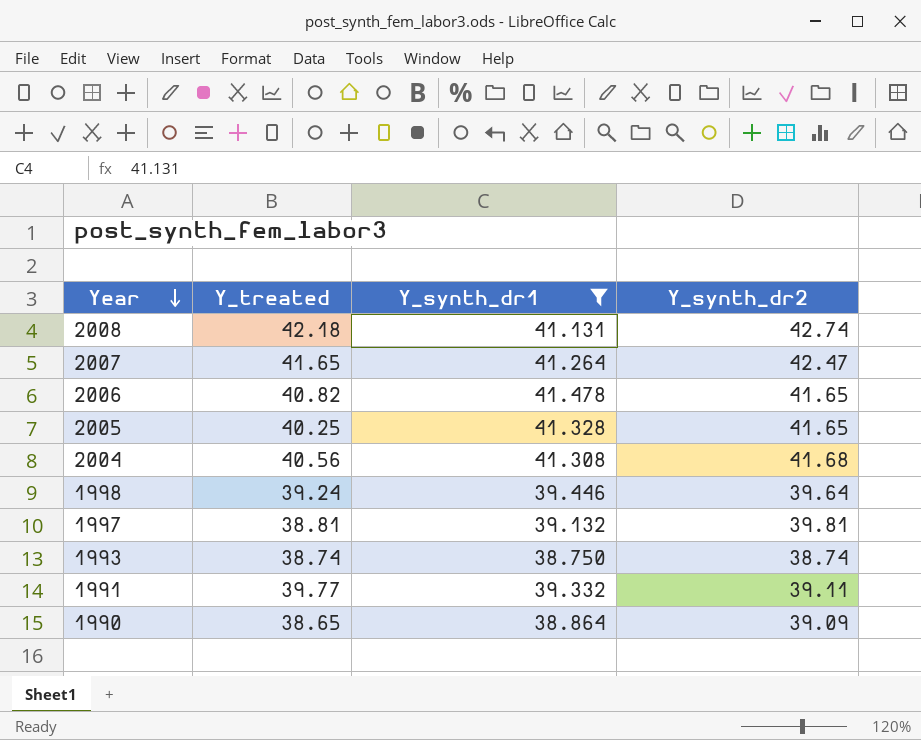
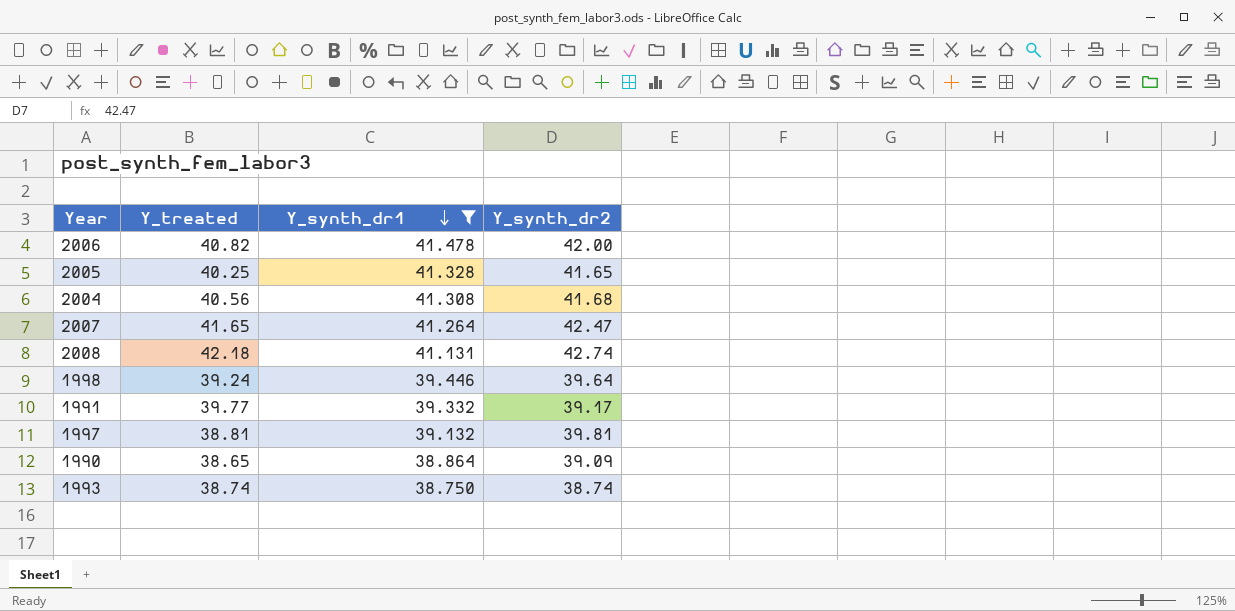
row order: Year descending -> Y_synth_dr1 descending
2006 | Y_synth_dr2: 41.65 -> 42.00
1991 | Y_synth_dr2: 39.11 -> 39.17

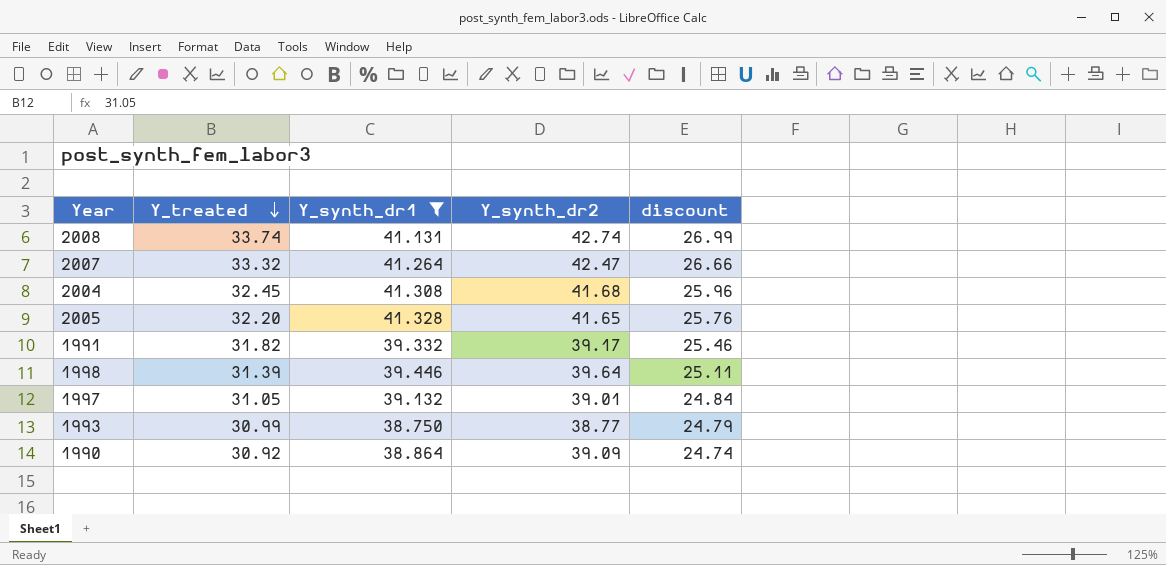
row order: Y_synth_dr1 descending -> Y_treated descending
column discount | formula: none -> [Y_treated] * 0.8
row 2006: 40.82 | 41.478 | 42.00 -> none
2008 | Y_treated: 42.18 -> 33.74
2007 | Y_treated: 41.65 -> 33.32
2004 | Y_treated: 40.56 -> 32.45
2005 | Y_treated: 40.25 -> 32.20
1991 | Y_treated: 39.77 -> 31.82
1998 | Y_treated: 39.24 -> 31.39
1997 | Y_treated: 38.81 -> 31.05
1997 | Y_synth_dr2: 39.81 -> 39.01
1993 | Y_treated: 38.74 -> 30.99
1993 | Y_synth_dr2: 38.74 -> 38.77
1990 | Y_treated: 38.65 -> 30.92

